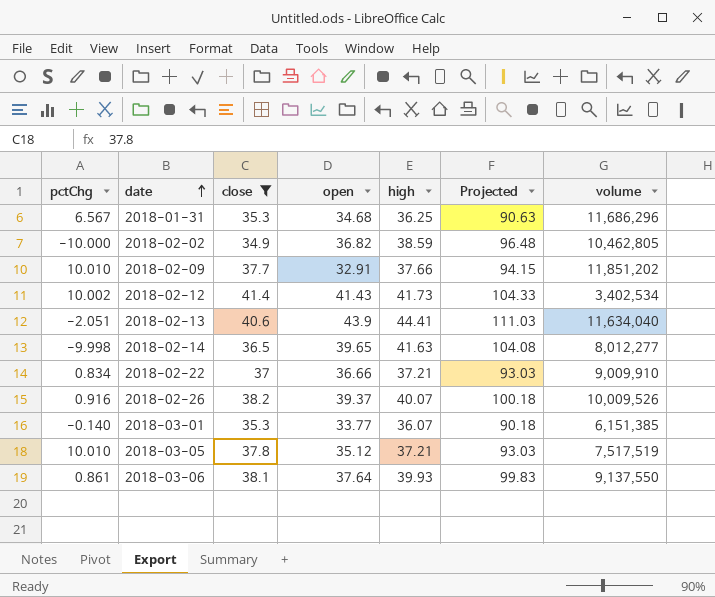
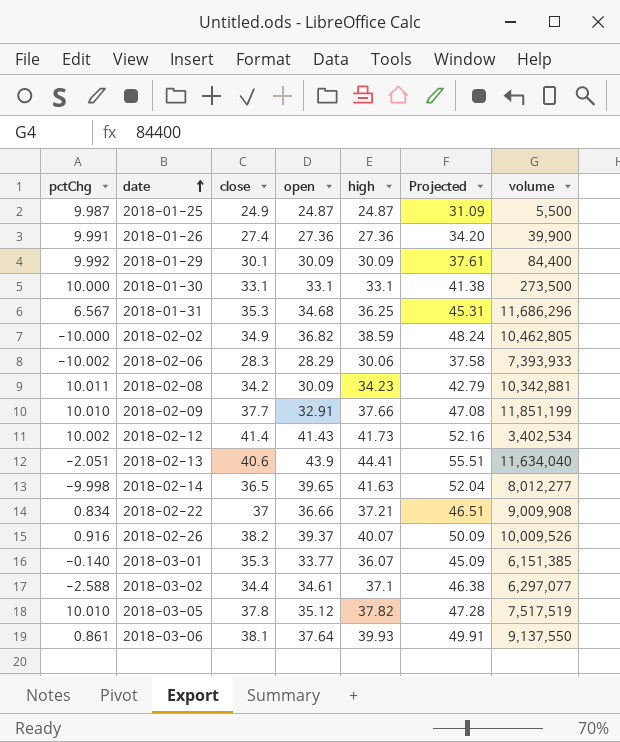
filter: close >= 34.9 -> none
column Projected | formula: [high] * 2.5 -> [high] * 1.25
2018-02-09 | volume: 11,851,202 -> 11,851,199
2018-02-22 | volume: 9,009,910 -> 9,009,908
2018-03-05 | high: 37.21 -> 37.82

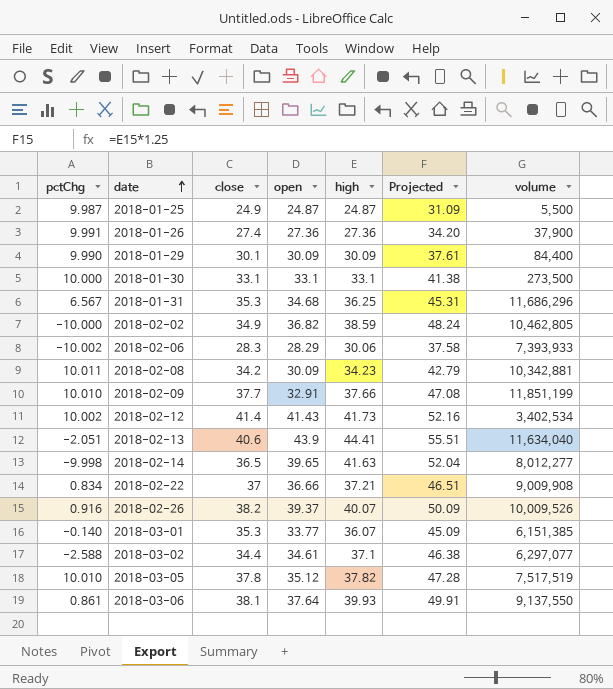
2018-01-26 | volume: 39,900 -> 37,900
2018-01-29 | pctChg: 9.992 -> 9.990

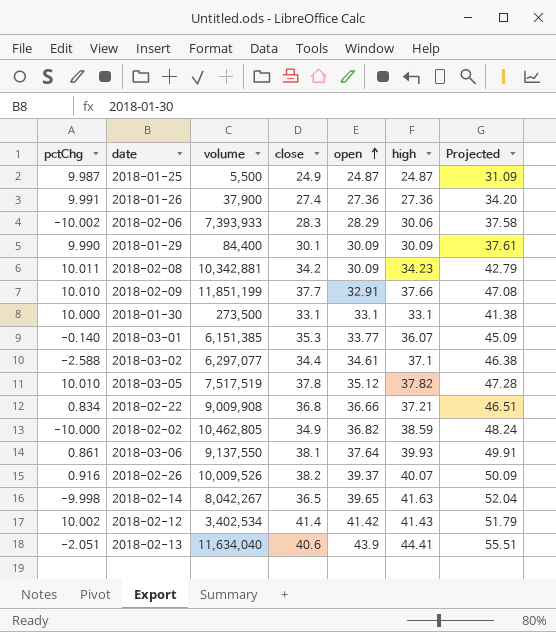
row order: date ascending -> open ascending
column volume | position: 7 -> 3
row 2018-01-31: 6.567 | 35.3 | 34.68 | 36.25 | 45.31 | 11,686,296 -> none
2018-02-22 | close: 37 -> 36.8
2018-02-14 | volume: 8,012,277 -> 8,042,267
2018-02-12 | open: 41.43 -> 41.42
2018-02-12 | high: 41.73 -> 41.43
2018-02-12 | Projected: 52.16 -> 51.79

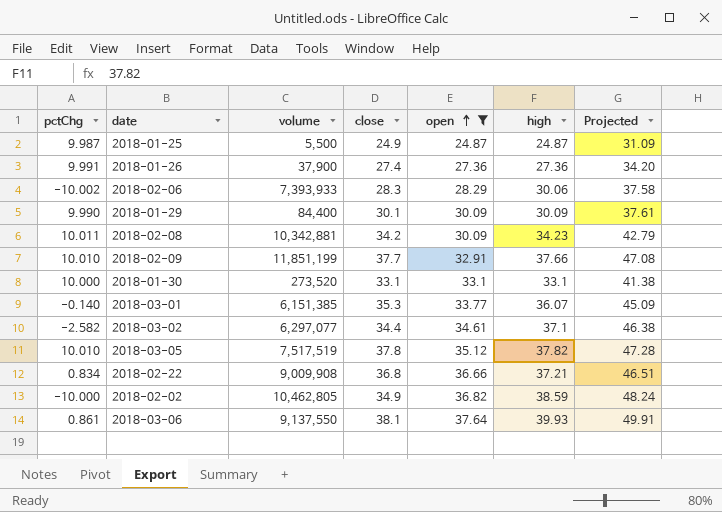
filter: none -> open <= 37.64
2018-01-30 | volume: 273,500 -> 273,520
2018-03-02 | pctChg: -2.588 -> -2.582

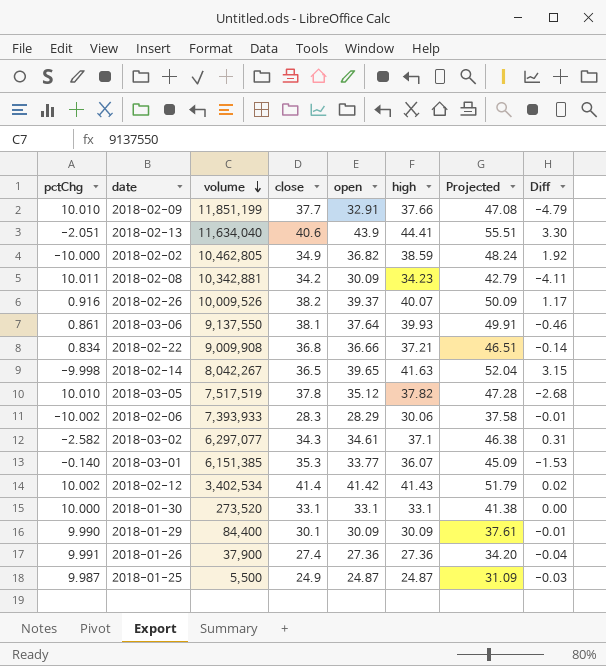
filter: open <= 37.64 -> none
row order: open ascending -> volume descending
column Diff | formula: none -> [open] - [close]
2018-03-02 | close: 34.4 -> 34.3

